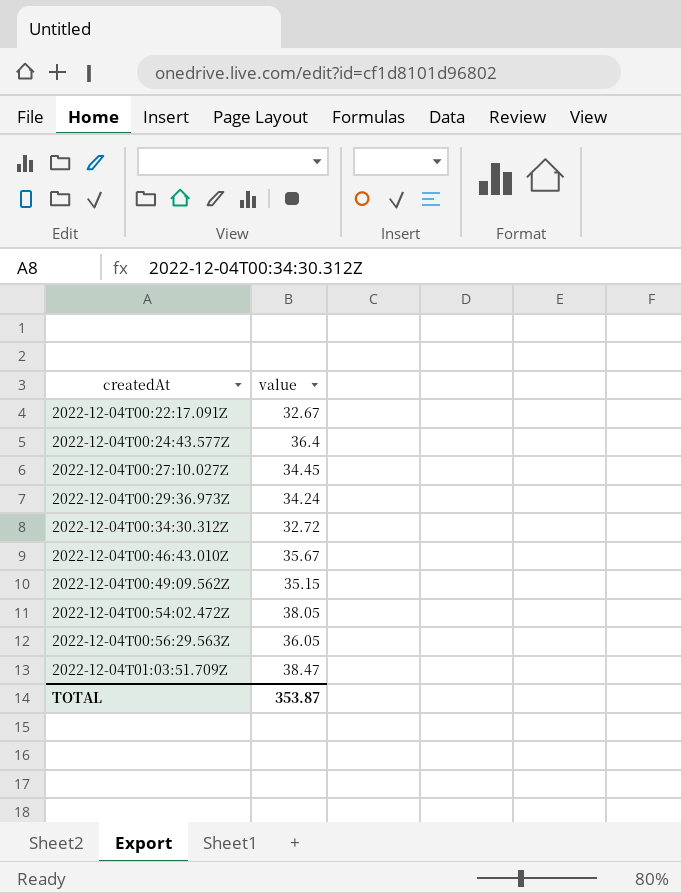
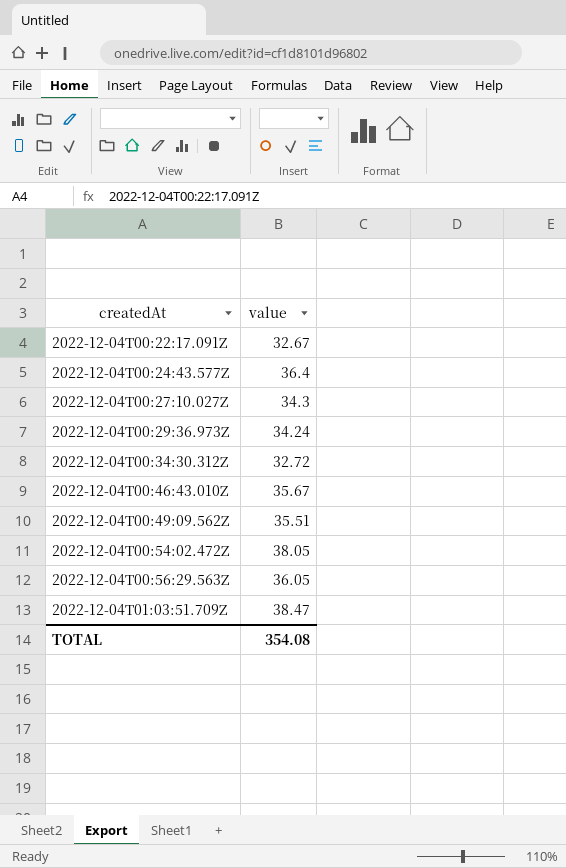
2022-12-04T00:27:10.027Z | value: 34.45 -> 34.3
2022-12-04T00:49:09.562Z | value: 35.15 -> 35.51
TOTAL | value: 353.87 -> 354.08

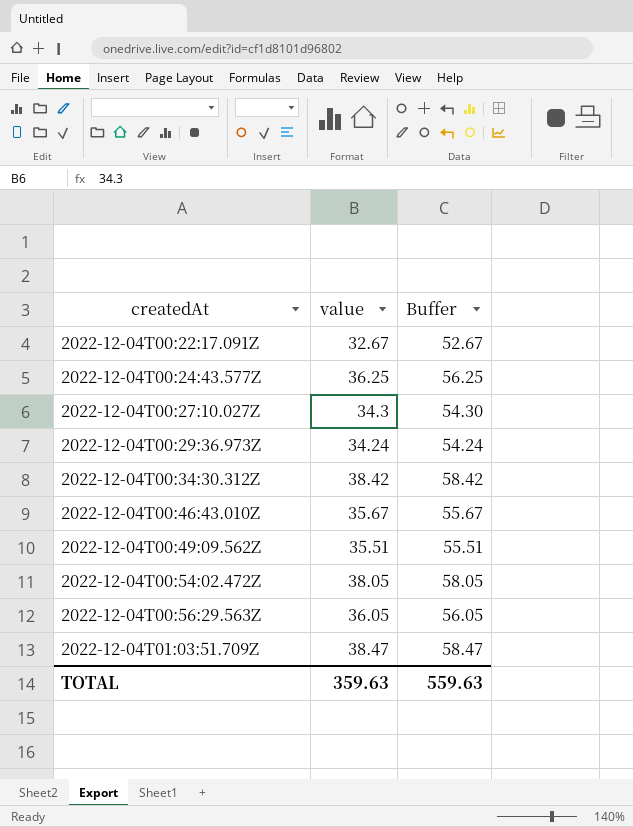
column Buffer | formula: none -> [value] + 20
2022-12-04T00:24:43.577Z | value: 36.4 -> 36.25
2022-12-04T00:34:30.312Z | value: 32.72 -> 38.42
TOTAL | value: 354.08 -> 359.63

